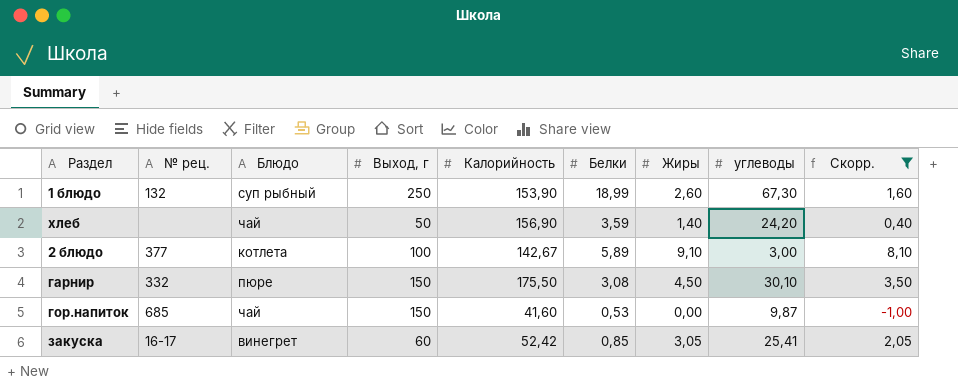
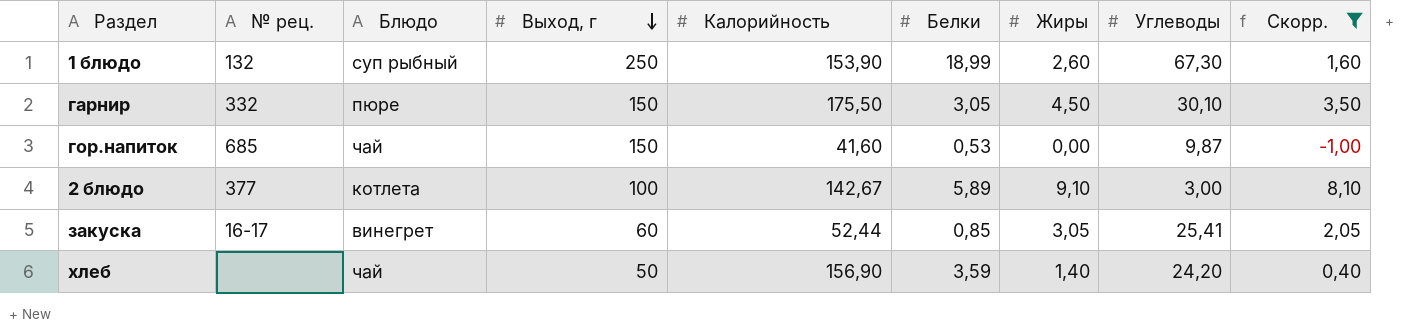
row order: none -> Выход, г descending
column name: углеводы -> Углеводы
гарнир | Белки: 3,08 -> 3,05
закуска | Калорийность: 52,42 -> 52,44

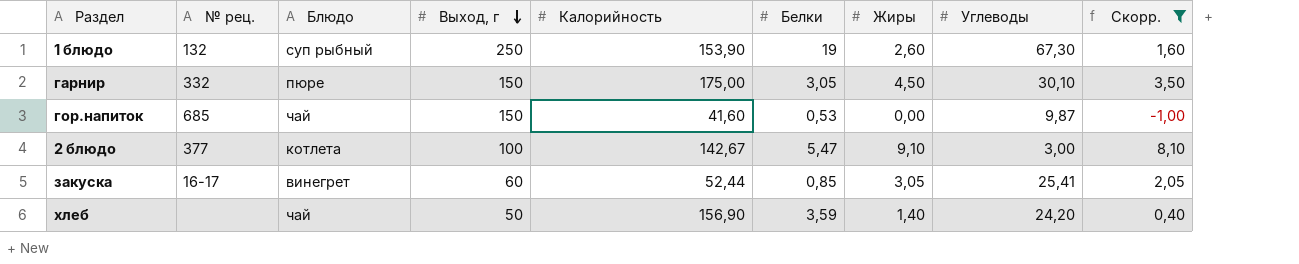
1 блюдо | Белки: 18,99 -> 19
гарнир | Калорийность: 175,50 -> 175,00
2 блюдо | Белки: 5,89 -> 5,47

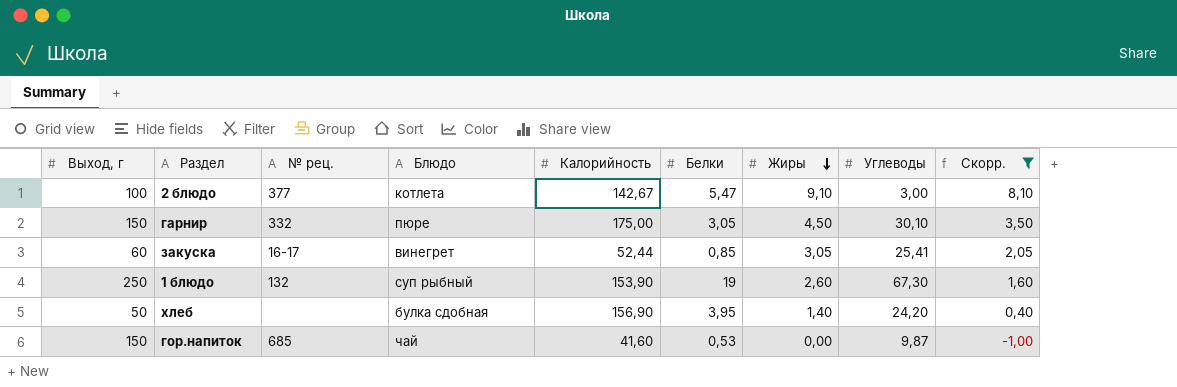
row order: Выход, г descending -> Жиры descending
column Выход, г | position: 4 -> 1
хлеб | Блюдо: чай -> булка сдобная
хлеб | Белки: 3,59 -> 3,95

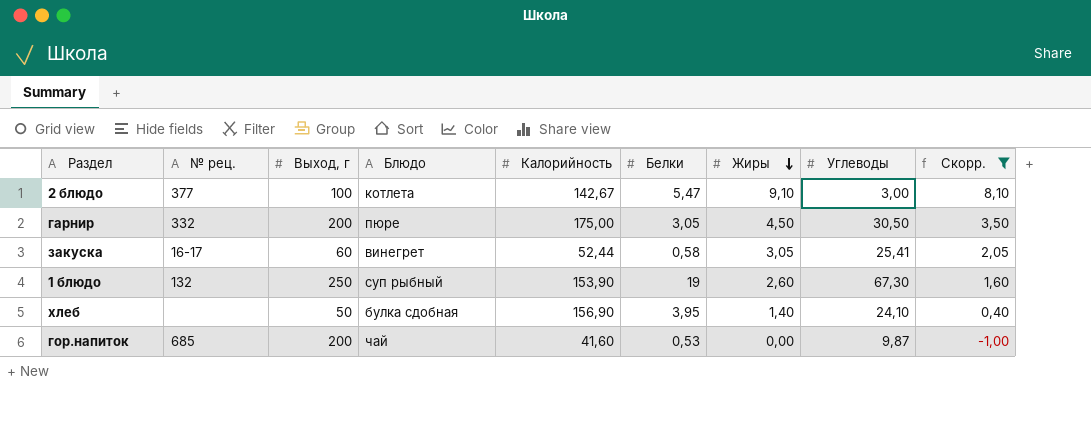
column Выход, г | position: 1 -> 3
гарнир | Выход, г: 150 -> 200
гарнир | Углеводы: 30,10 -> 30,50
закуска | Белки: 0,85 -> 0,58
хлеб | Углеводы: 24,20 -> 24,10
гор.напиток | Выход, г: 150 -> 200

